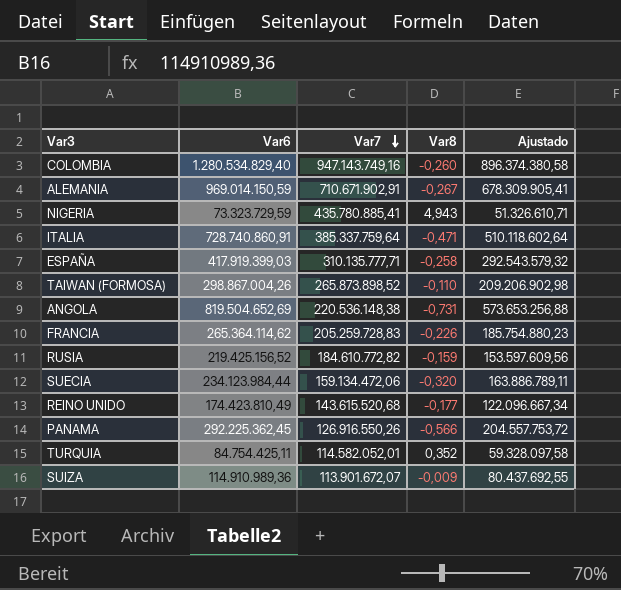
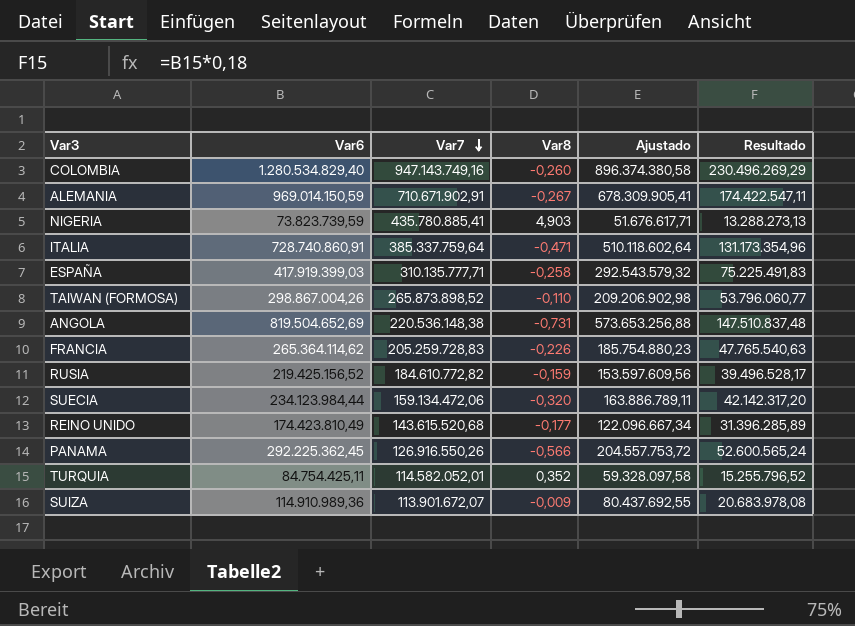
column Resultado | formula: none -> [Var6] * 0,18
NIGERIA | Var6: 73.323.729,59 -> 73.823.739,59
NIGERIA | Var8: 4,943 -> 4,903
NIGERIA | Ajustado: 51.326.610,71 -> 51.676.617,71

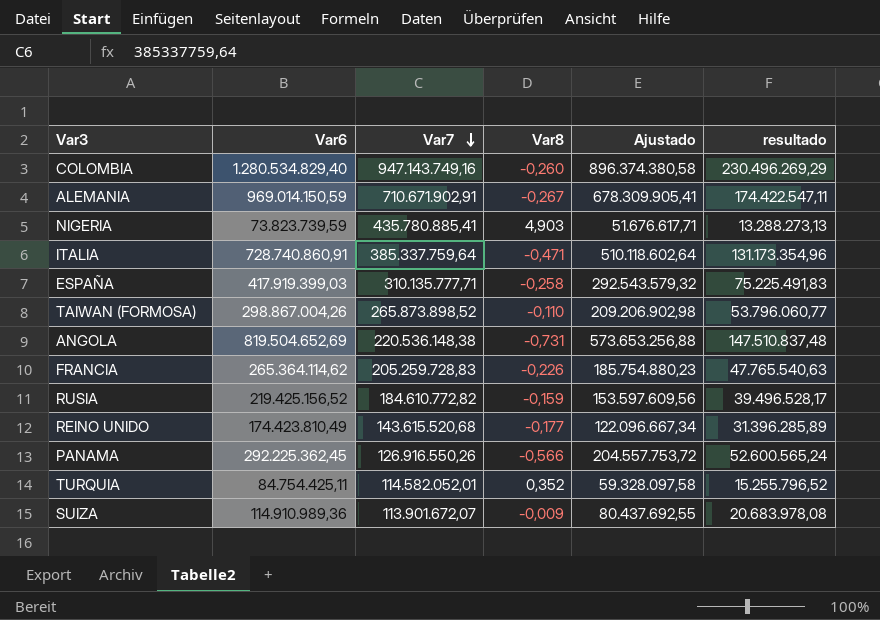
column name: Resultado -> resultado
row SUECIA: 234.123.984,44 | 159.134.472,06 | -0,320 | 163.886.789,11 | 42.142.317,20 -> none

